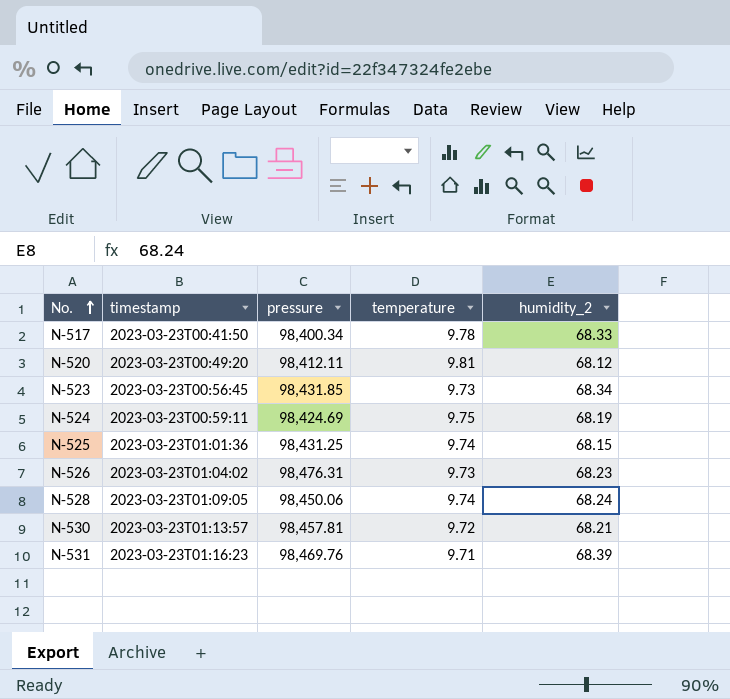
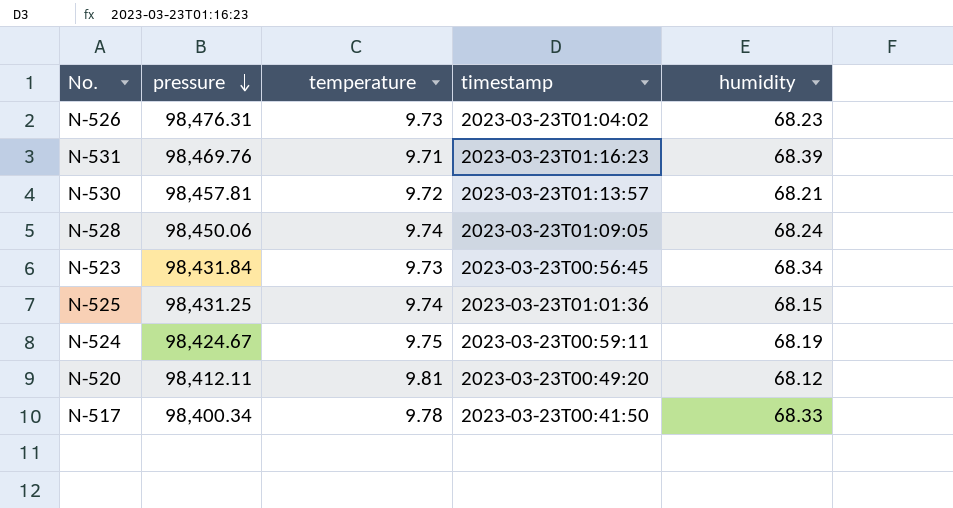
row order: No. ascending -> pressure descending
column timestamp | position: 2 -> 4
column name: humidity_2 -> humidity
N-523 | pressure: 98,431.85 -> 98,431.84
N-524 | pressure: 98,424.69 -> 98,424.67

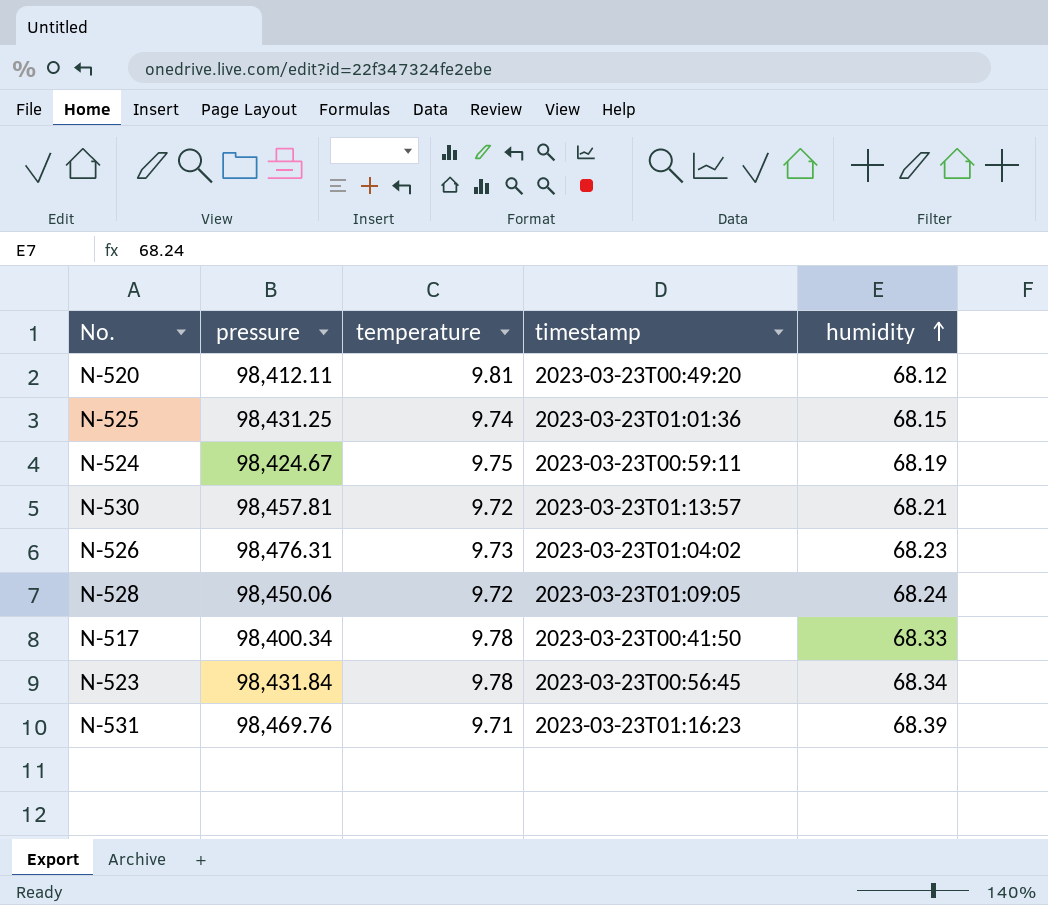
row order: pressure descending -> humidity ascending
N-528 | temperature: 9.74 -> 9.72
N-523 | temperature: 9.73 -> 9.78

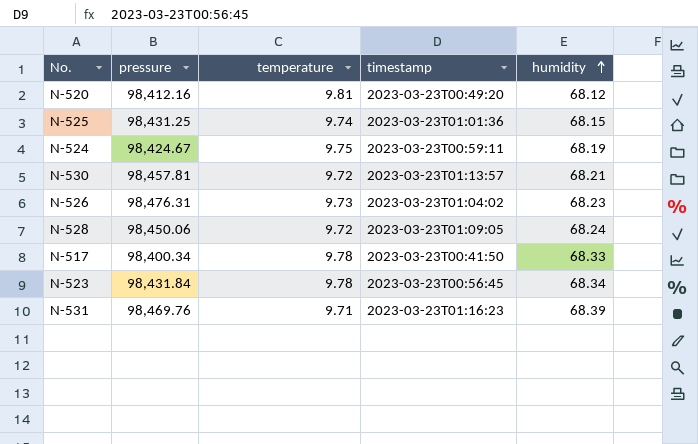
N-520 | pressure: 98,412.11 -> 98,412.16

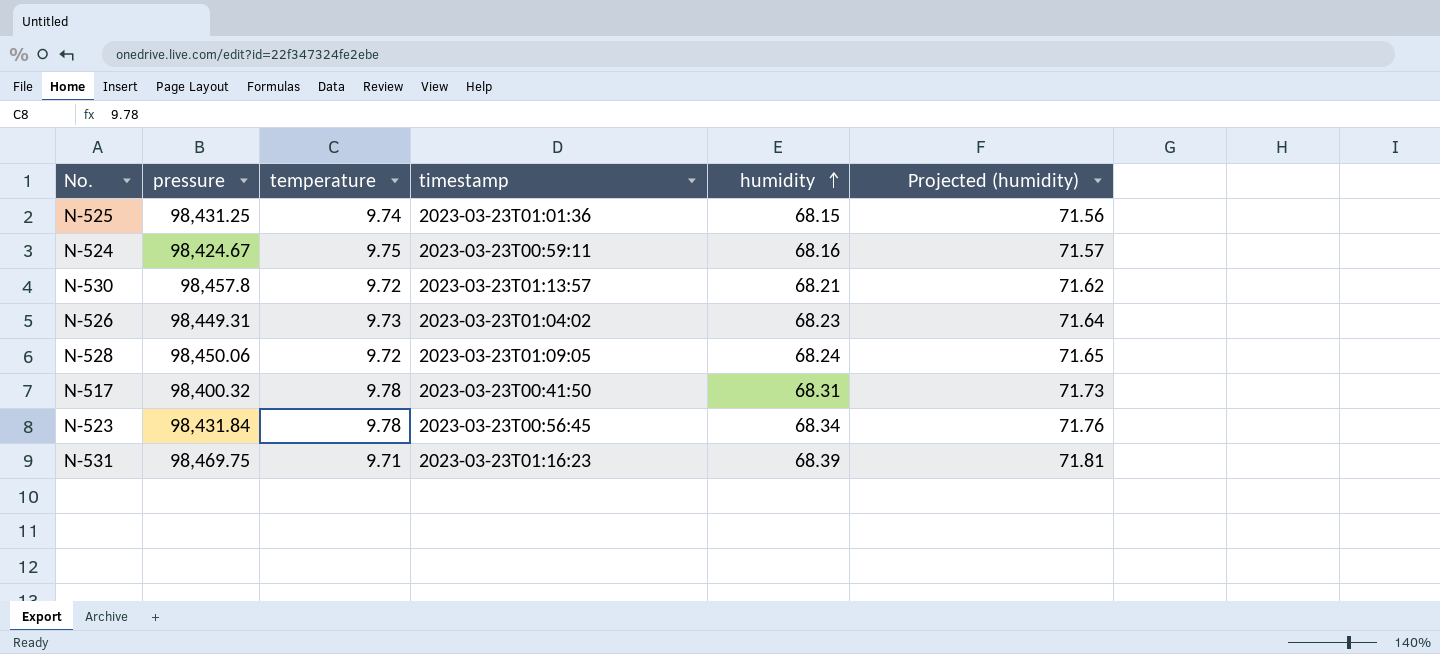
column Projected (humidity) | formula: none -> [humidity] * 1.05
row N-520: 98,412.16 | 9.81 | 2023-03-23T00:49:20 | 68.12 -> none
N-524 | humidity: 68.19 -> 68.16
N-530 | pressure: 98,457.81 -> 98,457.8
N-526 | pressure: 98,476.31 -> 98,449.31
N-517 | pressure: 98,400.34 -> 98,400.32
N-517 | humidity: 68.33 -> 68.31
N-531 | pressure: 98,469.76 -> 98,469.75

